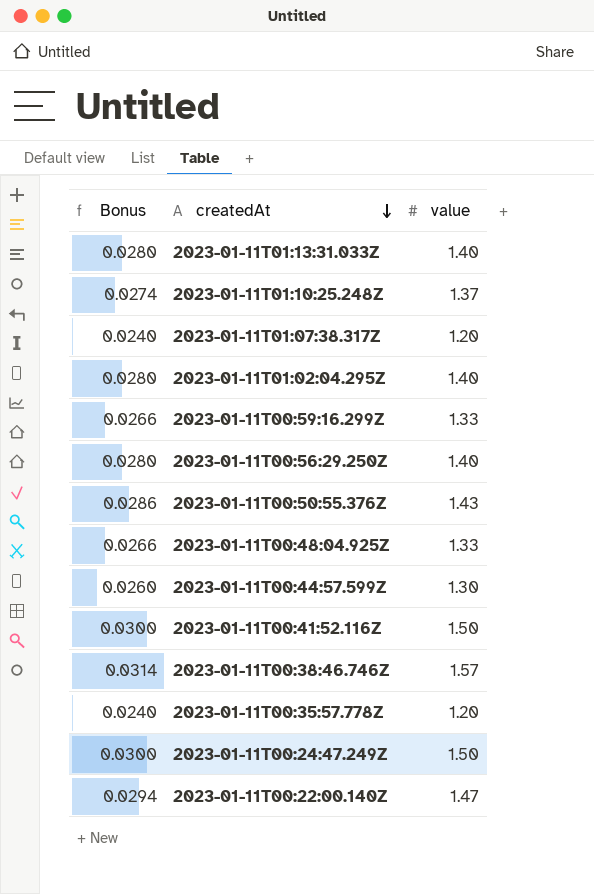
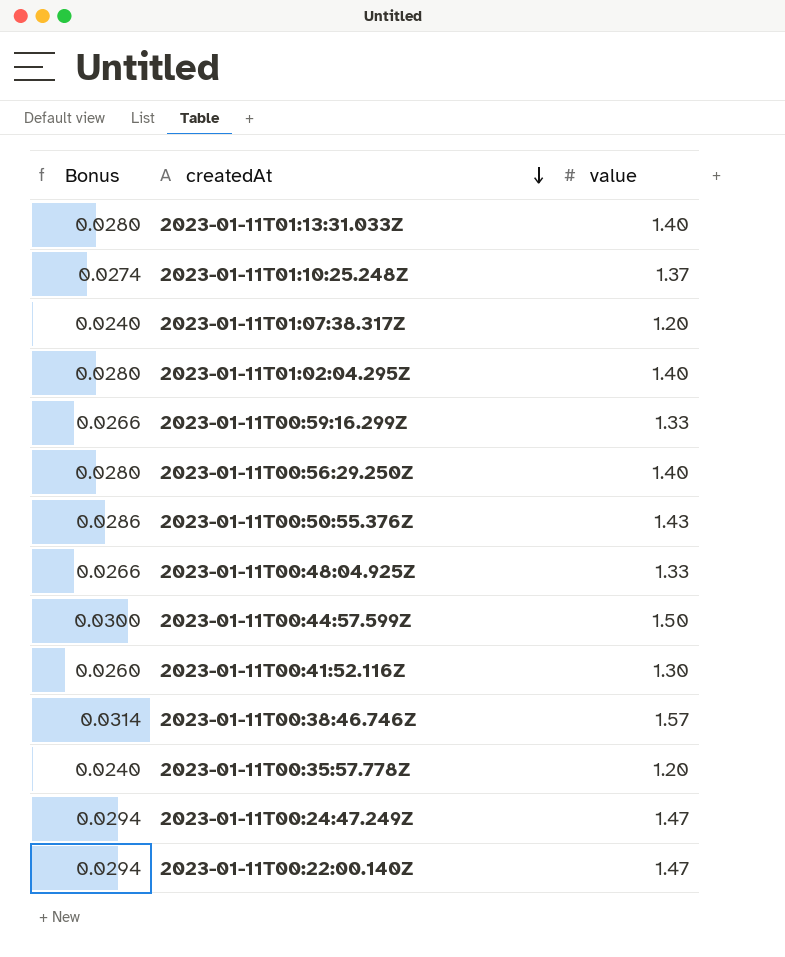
2023-01-11T00:44:57.599Z | Bonus: 0.0260 -> 0.0300
2023-01-11T00:44:57.599Z | value: 1.30 -> 1.50
2023-01-11T00:41:52.116Z | Bonus: 0.0300 -> 0.0260
2023-01-11T00:41:52.116Z | value: 1.50 -> 1.30
2023-01-11T00:24:47.249Z | Bonus: 0.0300 -> 0.0294
2023-01-11T00:24:47.249Z | value: 1.50 -> 1.47

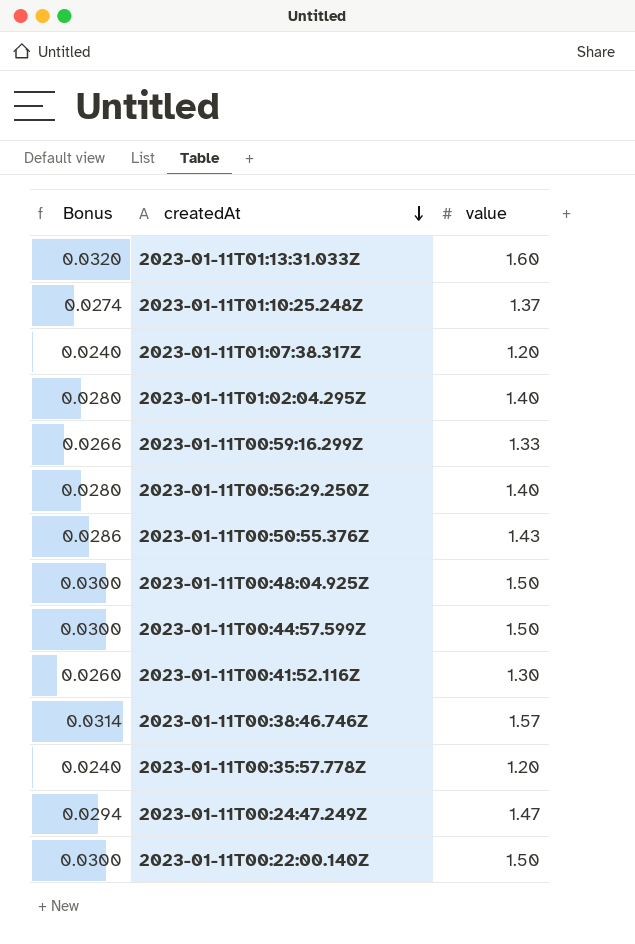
2023-01-11T01:13:31.033Z | Bonus: 0.0280 -> 0.0320
2023-01-11T01:13:31.033Z | value: 1.40 -> 1.60
2023-01-11T00:48:04.925Z | Bonus: 0.0266 -> 0.0300
2023-01-11T00:48:04.925Z | value: 1.33 -> 1.50
2023-01-11T00:22:00.140Z | Bonus: 0.0294 -> 0.0300
2023-01-11T00:22:00.140Z | value: 1.47 -> 1.50

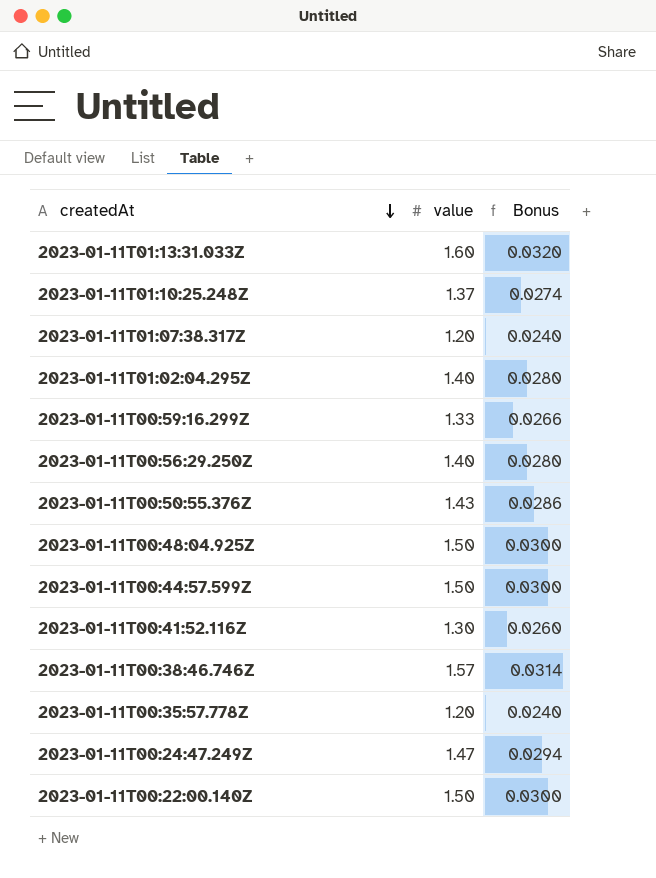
column Bonus | position: 1 -> 3

